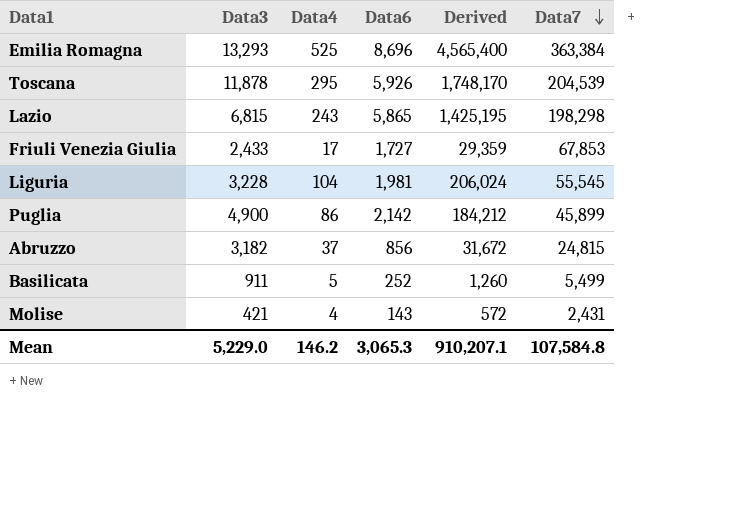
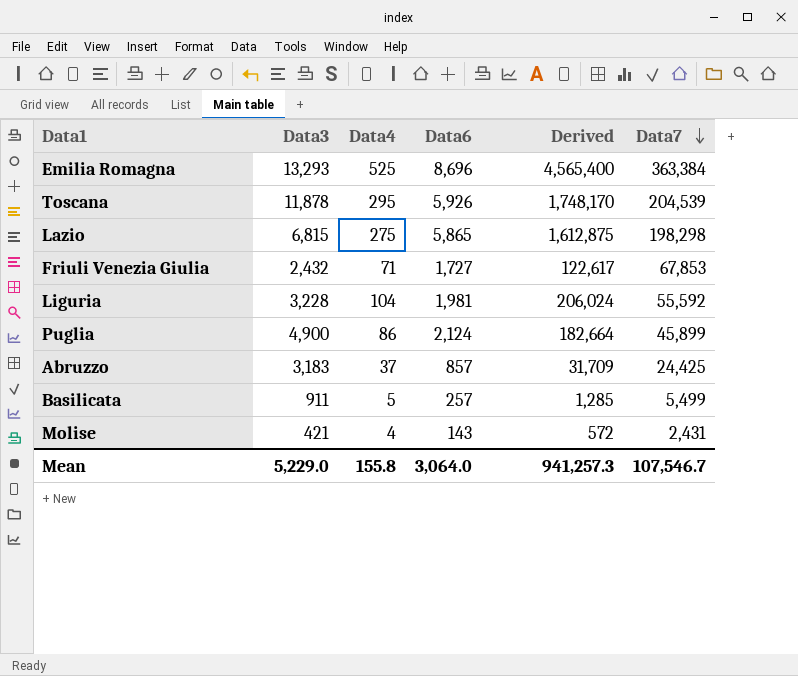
Lazio | Data4: 243 -> 275
Lazio | Derived: 1,425,195 -> 1,612,875
Friuli Venezia Giulia | Data3: 2,433 -> 2,432
Friuli Venezia Giulia | Data4: 17 -> 71
Friuli Venezia Giulia | Derived: 29,359 -> 122,617
Liguria | Data7: 55,545 -> 55,592
Puglia | Data6: 2,142 -> 2,124
Puglia | Derived: 184,212 -> 182,664
Abruzzo | Data3: 3,182 -> 3,183
Abruzzo | Data6: 856 -> 857
Abruzzo | Derived: 31,672 -> 31,709
Abruzzo | Data7: 24,815 -> 24,425
Basilicata | Data6: 252 -> 257
Basilicata | Derived: 1,260 -> 1,285
Mean | Data4: 146.2 -> 155.8
Mean | Data6: 3,065.3 -> 3,064.0
Mean | Derived: 910,207.1 -> 941,257.3
Mean | Data7: 107,584.8 -> 107,546.7

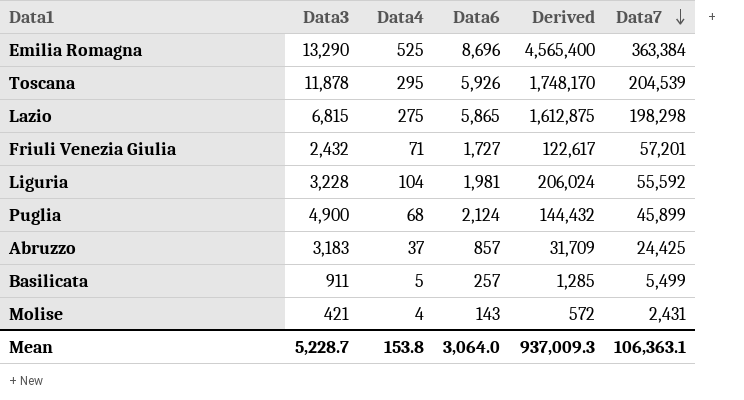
Emilia Romagna | Data3: 13,293 -> 13,290
Friuli Venezia Giulia | Data7: 67,853 -> 57,201
Puglia | Data4: 86 -> 68
Puglia | Derived: 182,664 -> 144,432
Mean | Data3: 5,229.0 -> 5,228.7
Mean | Data4: 155.8 -> 153.8
Mean | Derived: 941,257.3 -> 937,009.3
Mean | Data7: 107,546.7 -> 106,363.1

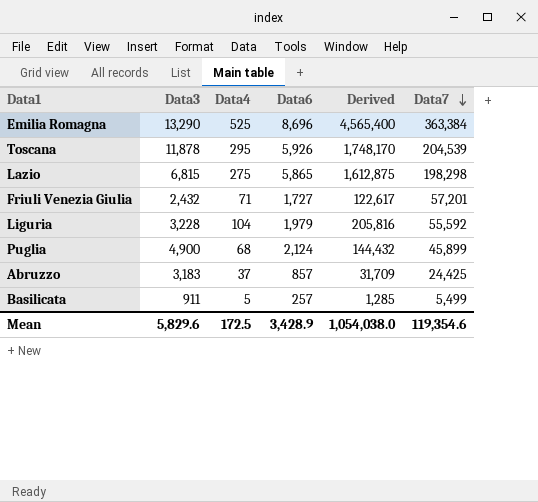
row Molise: 421 | 4 | 143 | 572 | 2,431 -> none
Liguria | Data6: 1,981 -> 1,979
Liguria | Derived: 206,024 -> 205,816
Mean | Data3: 5,228.7 -> 5,829.6
Mean | Data4: 153.8 -> 172.5
Mean | Data6: 3,064.0 -> 3,428.9
Mean | Derived: 937,009.3 -> 1,054,038.0
Mean | Data7: 106,363.1 -> 119,354.6

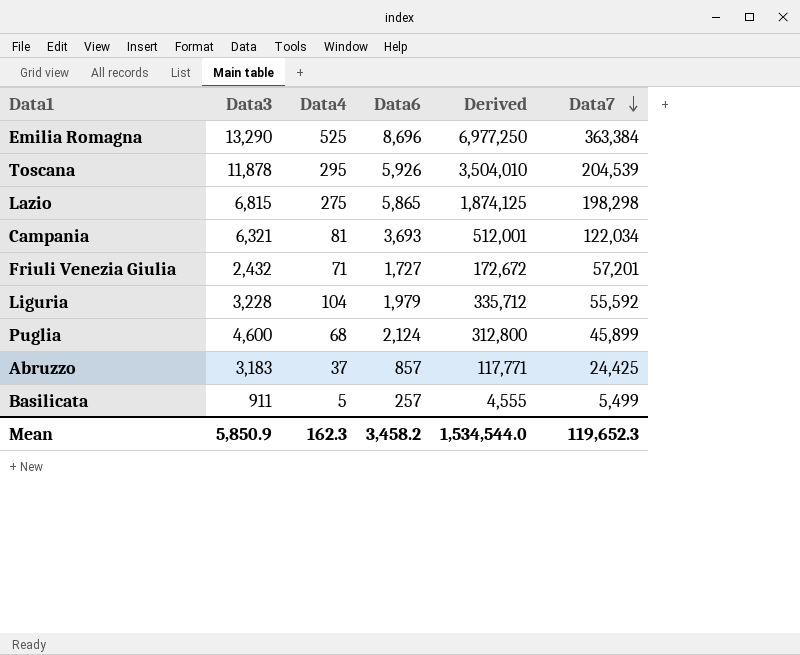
column Derived | formula: [Data4] * [Data6] -> [Data3] * [Data4]
row Campania: none -> 6,321 | 81 | 3,693 | 512,001 | 122,034
Puglia | Data3: 4,900 -> 4,600
Mean | Data3: 5,829.6 -> 5,850.9
Mean | Data4: 172.5 -> 162.3
Mean | Data6: 3,428.9 -> 3,458.2
Mean | Derived: 1,054,038.0 -> 1,534,544.0
Mean | Data7: 119,354.6 -> 119,652.3

